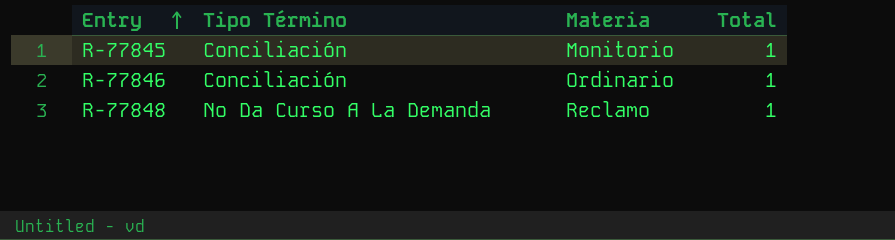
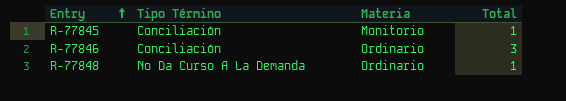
R-77846 | Total: 1 -> 3
R-77848 | Materia: Reclamo -> Ordinario

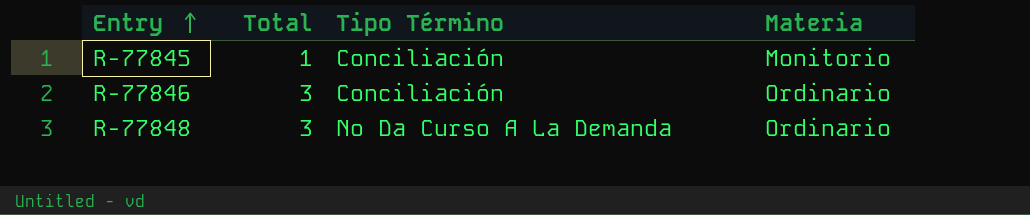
column Total | position: 4 -> 2
R-77848 | Total: 1 -> 3

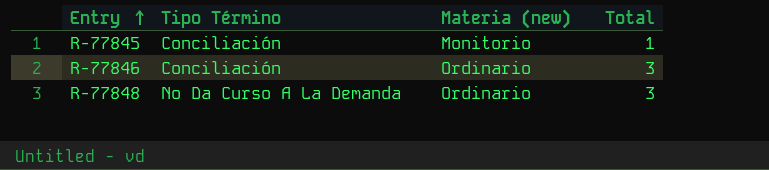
column name: Materia -> Materia (new)
column Total | position: 2 -> 4

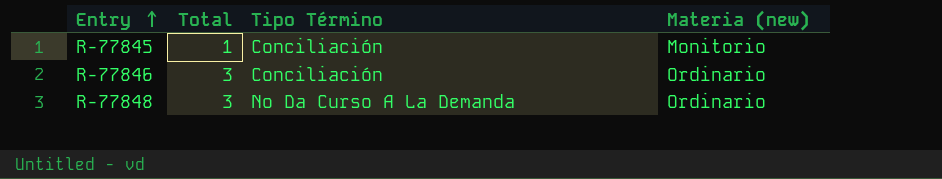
column Total | position: 4 -> 2

